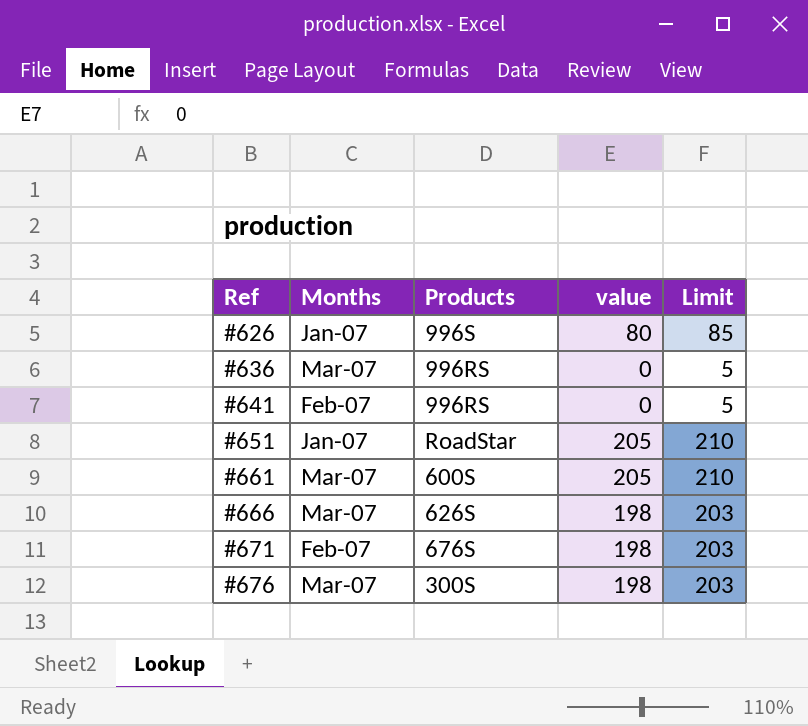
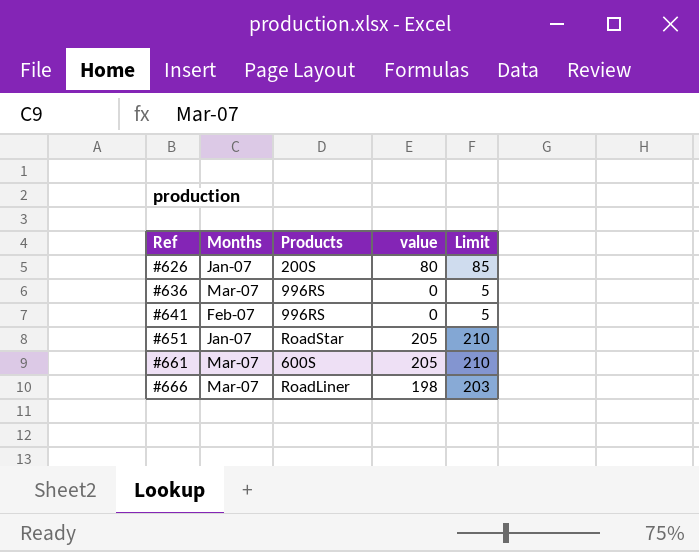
row #671: Feb-07 | 676S | 198 | 203 -> none
row #676: Mar-07 | 300S | 198 | 203 -> none
#626 | Products: 996S -> 200S
#666 | Products: 626S -> RoadLiner

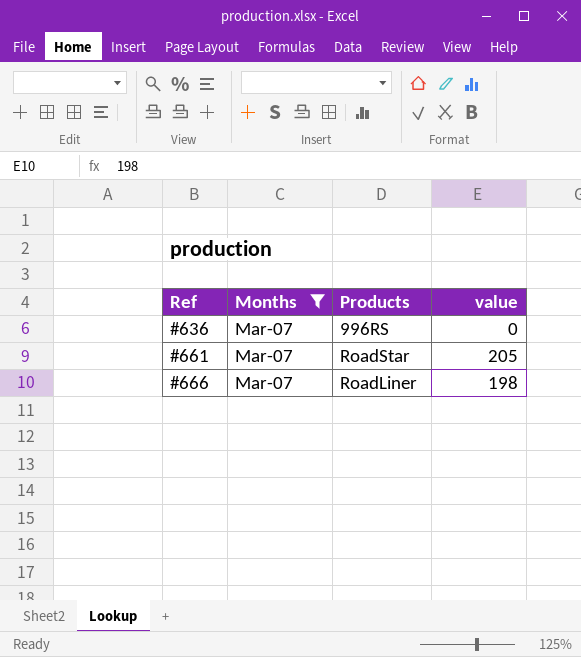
filter: none -> Months = Mar-07
column Limit | formula: [value] + 5 -> none
#661 | Products: 600S -> RoadStar

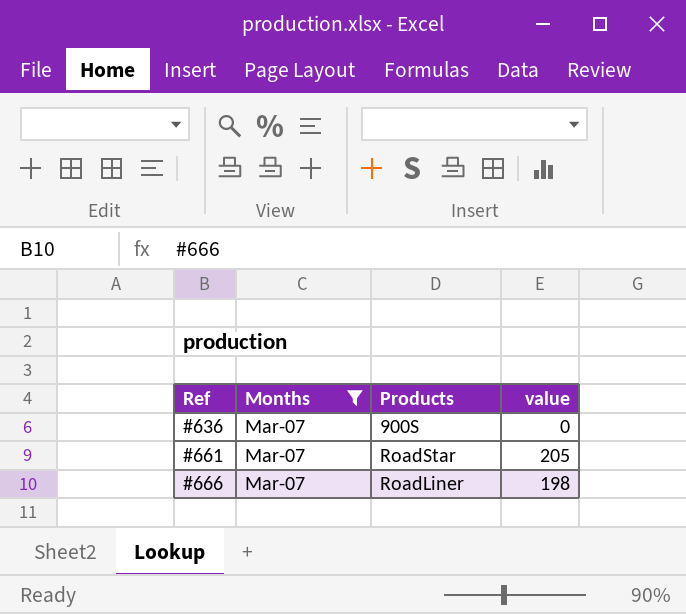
#636 | Products: 996RS -> 900S

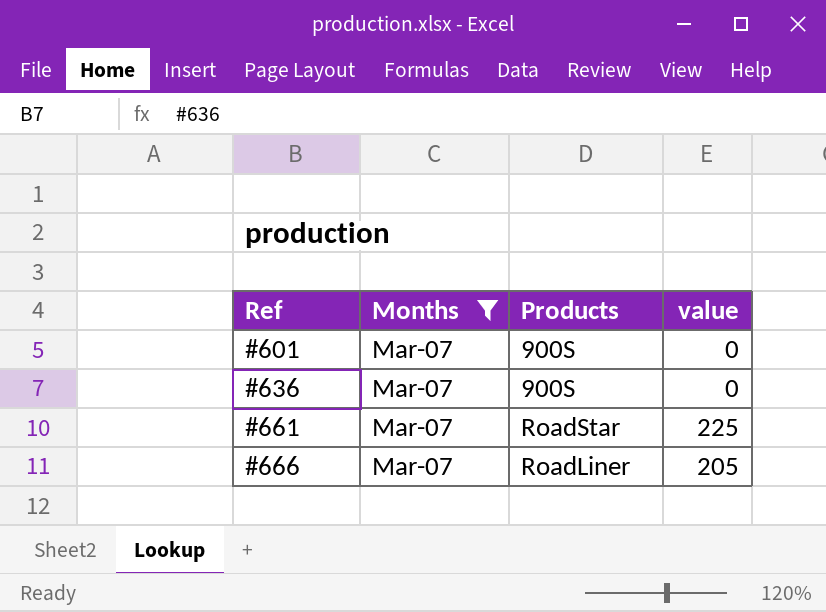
row #601: none -> Mar-07 | 900S | 0
#661 | value: 205 -> 225
#666 | value: 198 -> 205

